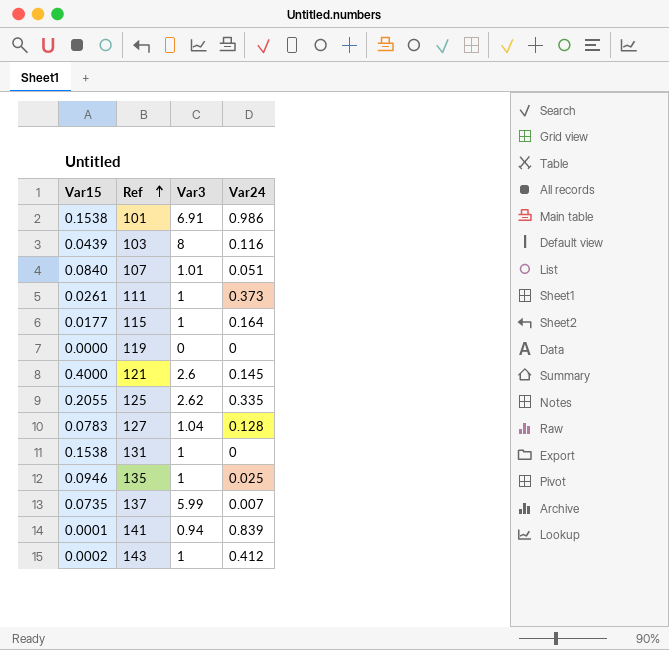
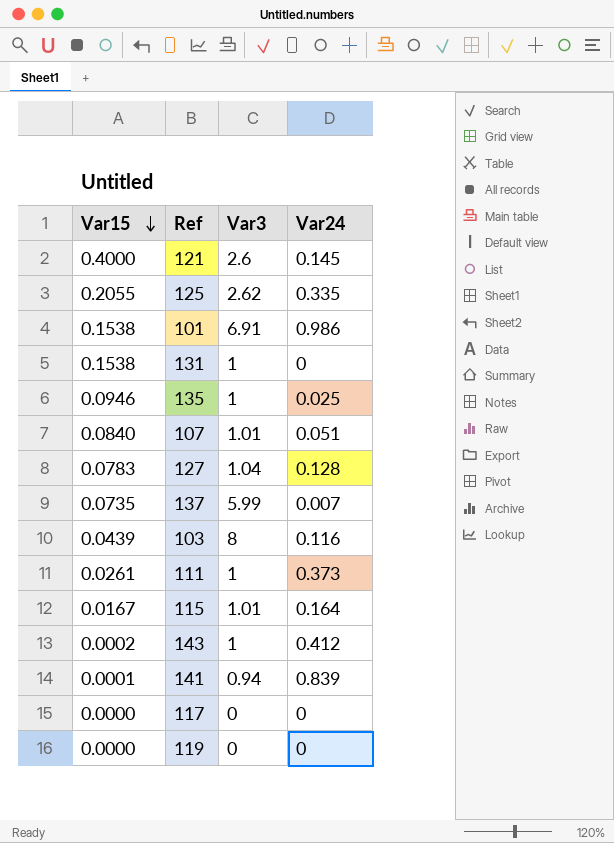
row order: Ref ascending -> Var15 descending
115 | Var15: 0.0177 -> 0.0167
115 | Var3: 1 -> 1.01
row 117: none -> 0.0000 | 0 | 0

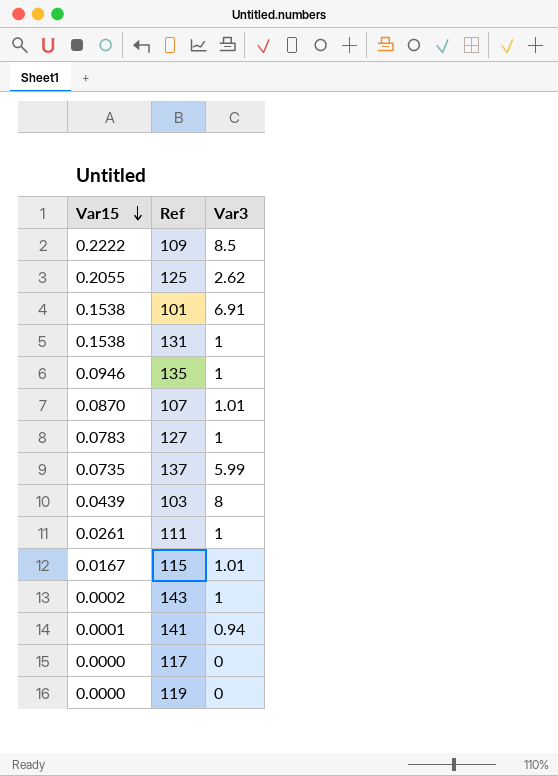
column Var24 | position: 4 -> none
row 121: 0.4000 | 2.6 | 0.145 -> none
row 109: none -> 0.2222 | 8.5
107 | Var15: 0.0840 -> 0.0870
127 | Var3: 1.04 -> 1

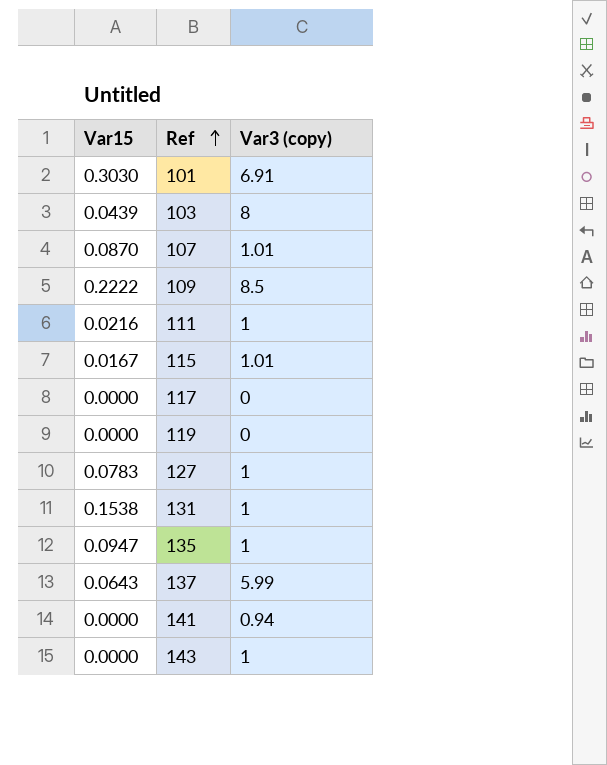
row order: Var15 descending -> Ref ascending
column name: Var3 -> Var3 (copy)
row 125: 0.2055 | 2.62 -> none
101 | Var15: 0.1538 -> 0.3030
111 | Var15: 0.0261 -> 0.0216
135 | Var15: 0.0946 -> 0.0947
137 | Var15: 0.0735 -> 0.0643
141 | Var15: 0.0001 -> 0.0000
143 | Var15: 0.0002 -> 0.0000

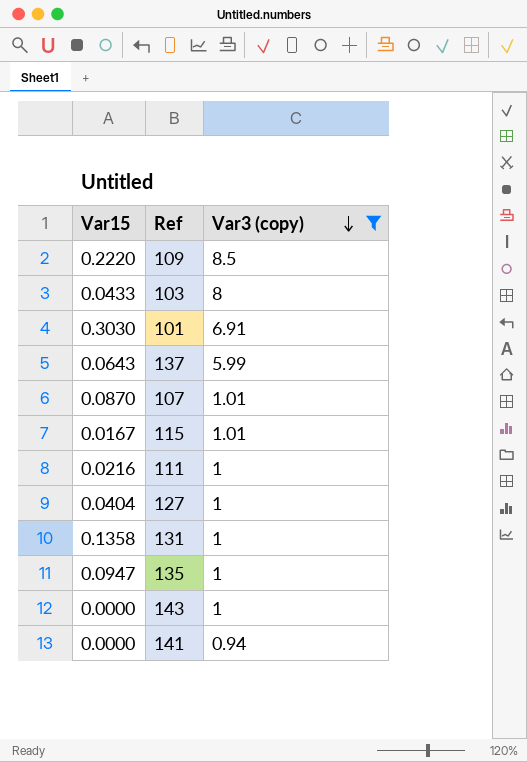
filter: none -> Var3 (copy) != 0
row order: Ref ascending -> Var3 (copy) descending
109 | Var15: 0.2222 -> 0.2220
103 | Var15: 0.0439 -> 0.0433
127 | Var15: 0.0783 -> 0.0404
131 | Var15: 0.1538 -> 0.1358

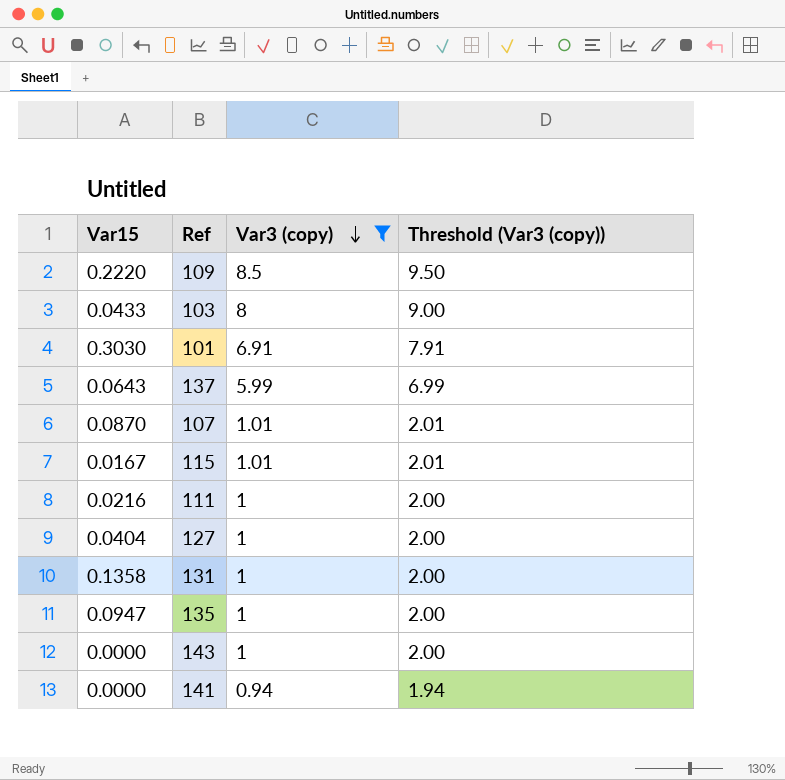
column Threshold (Var3 (copy)) | formula: none -> [Var3 (copy)] + 1

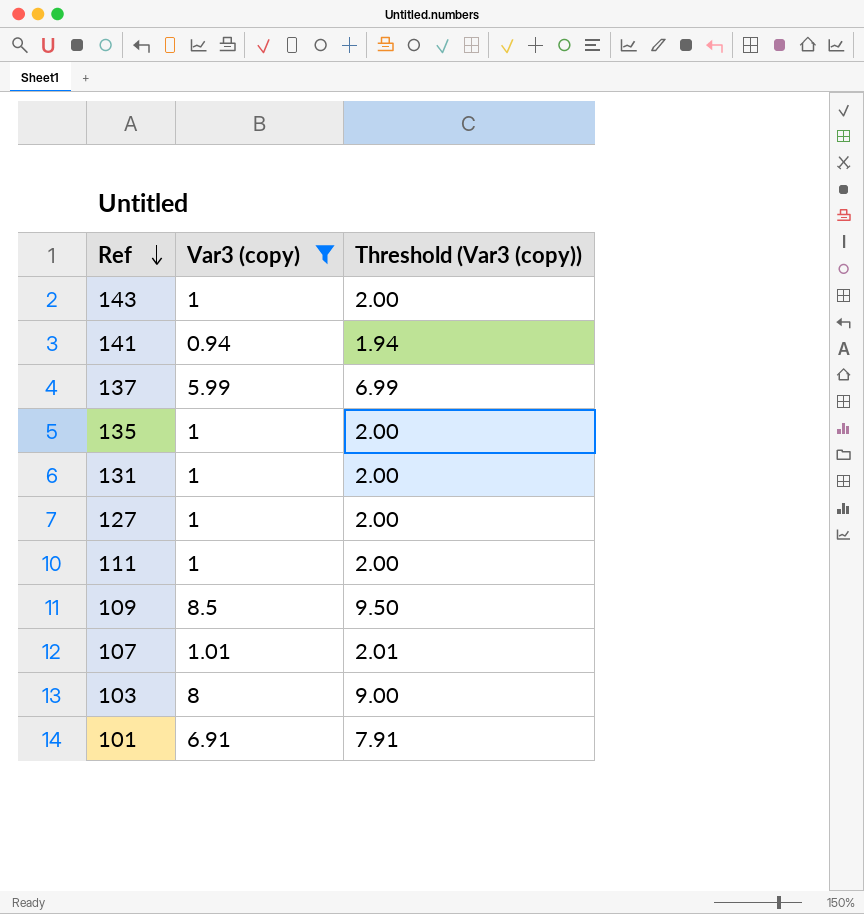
row order: Var3 (copy) descending -> Ref descending
column Var15 | position: 1 -> none
row 115: 0.0167 | 1.01 | 2.01 -> none

